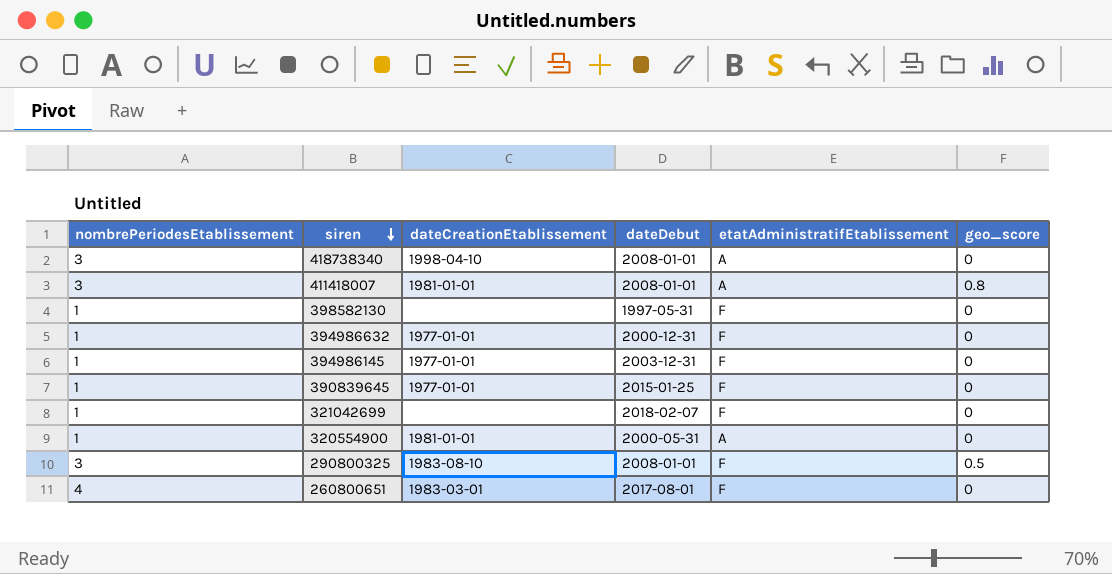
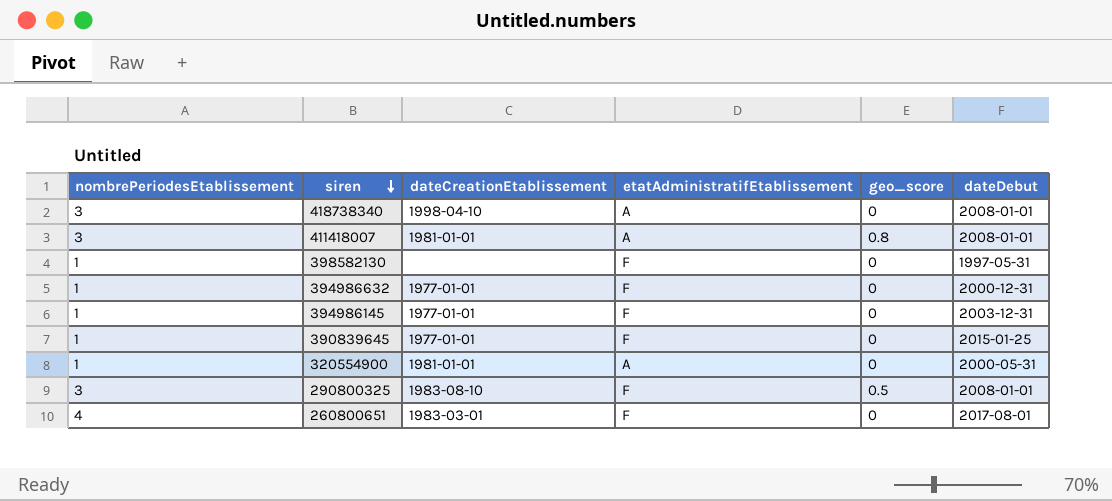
column dateDebut | position: 4 -> 6
row 321042699: 1 | none | 2018-02-07 | F | 0 -> none

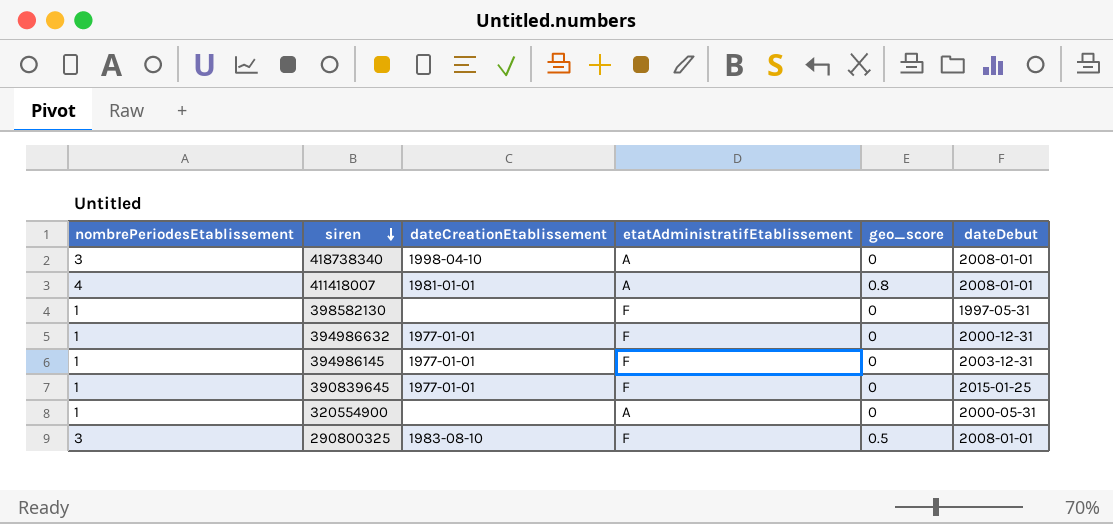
row 260800651: 4 | 1983-03-01 | F | 0 | 2017-08-01 -> none
411418007 | nombrePeriodesEtablissement: 3 -> 4
320554900 | dateCreationEtablissement: 1981-01-01 -> none

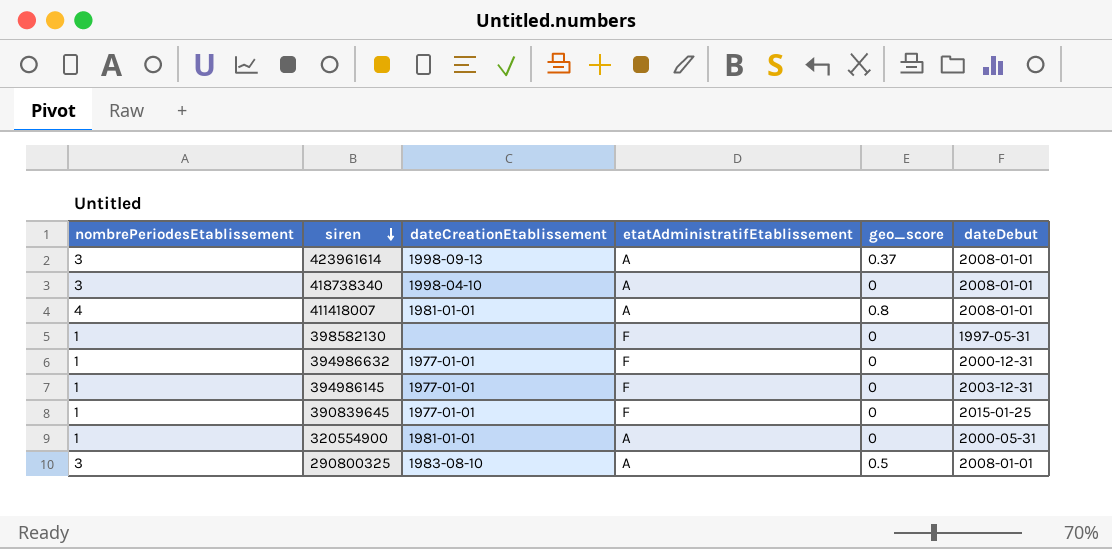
row 423961614: none -> 3 | 1998-09-13 | A | 0.37 | 2008-01-01
320554900 | dateCreationEtablissement: none -> 1981-01-01
290800325 | etatAdministratifEtablissement: F -> A

